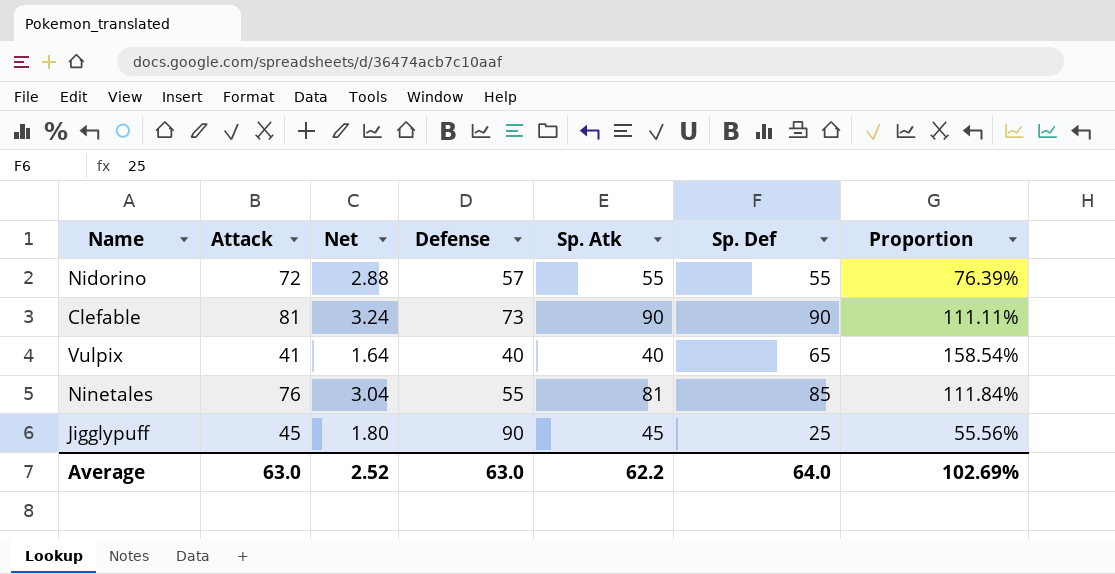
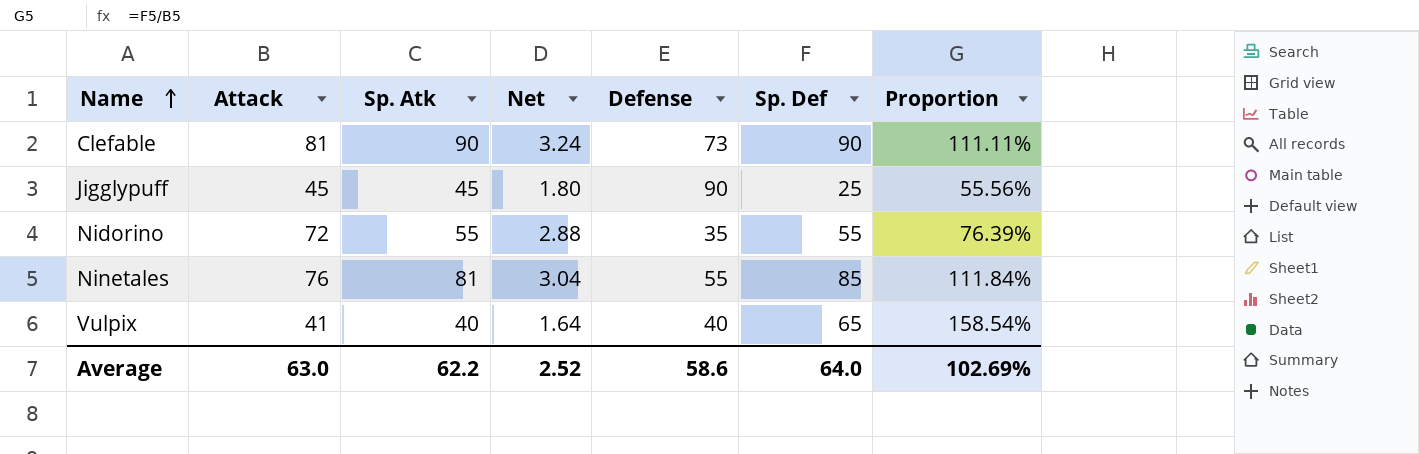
row order: none -> Name ascending
column Sp. Atk | position: 5 -> 3
Nidorino | Defense: 57 -> 35
Average | Defense: 63.0 -> 58.6

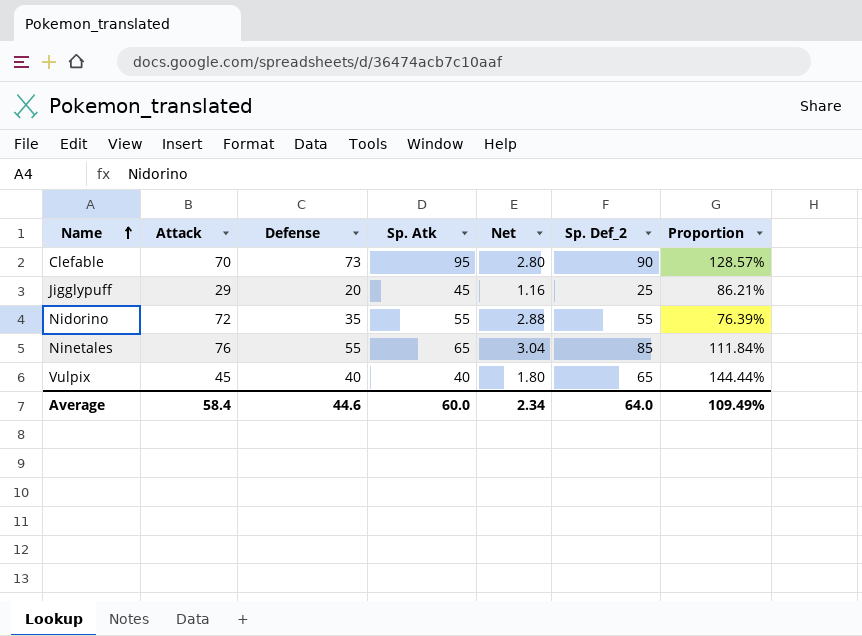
column Defense | position: 5 -> 3
column name: Sp. Def -> Sp. Def_2
Clefable | Attack: 81 -> 70
Clefable | Sp. Atk: 90 -> 95
Clefable | Net: 3.24 -> 2.80
Clefable | Proportion: 111.11% -> 128.57%
Jigglypuff | Attack: 45 -> 29
Jigglypuff | Defense: 90 -> 20
Jigglypuff | Net: 1.80 -> 1.16
Jigglypuff | Proportion: 55.56% -> 86.21%
Ninetales | Sp. Atk: 81 -> 65
Vulpix | Attack: 41 -> 45
Vulpix | Net: 1.64 -> 1.80
Vulpix | Proportion: 158.54% -> 144.44%
Average | Attack: 63.0 -> 58.4
Average | Defense: 58.6 -> 44.6
Average | Sp. Atk: 62.2 -> 60.0
Average | Net: 2.52 -> 2.34
Average | Proportion: 102.69% -> 109.49%

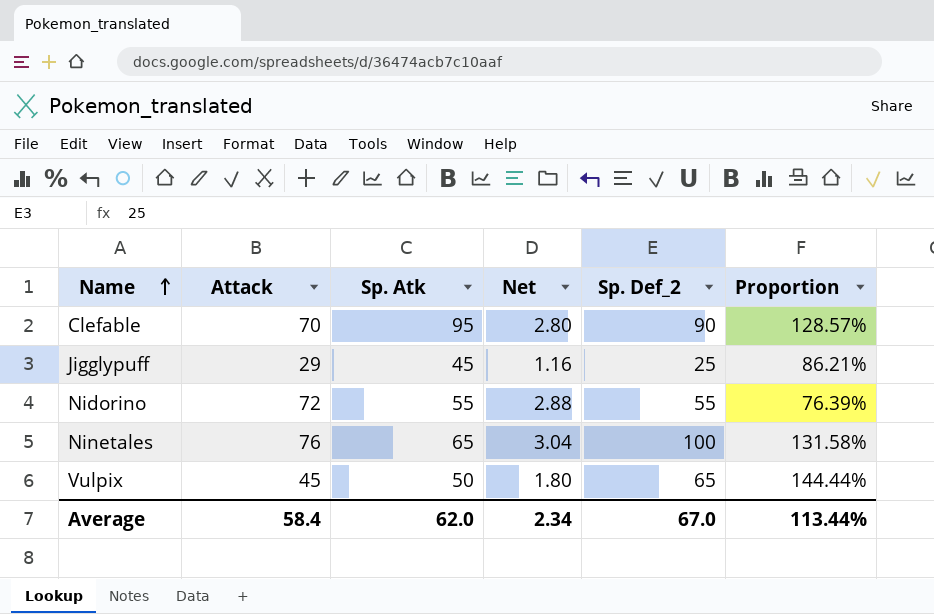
column Defense | position: 3 -> none
Ninetales | Sp. Def_2: 85 -> 100
Ninetales | Proportion: 111.84% -> 131.58%
Vulpix | Sp. Atk: 40 -> 50
Average | Sp. Atk: 60.0 -> 62.0
Average | Sp. Def_2: 64.0 -> 67.0
Average | Proportion: 109.49% -> 113.44%

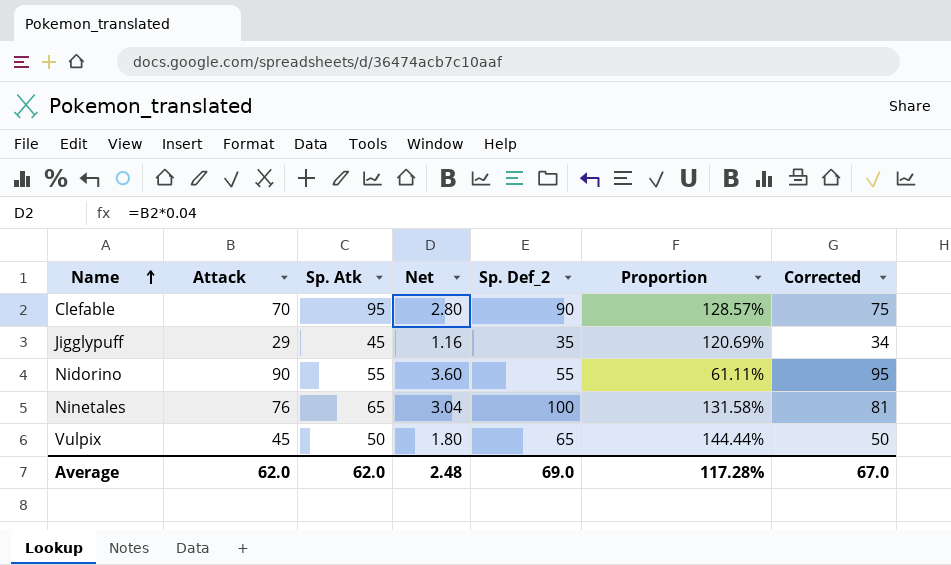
column Corrected | formula: none -> [Attack] + 5
Jigglypuff | Sp. Def_2: 25 -> 35
Jigglypuff | Proportion: 86.21% -> 120.69%
Nidorino | Attack: 72 -> 90
Nidorino | Net: 2.88 -> 3.60
Nidorino | Proportion: 76.39% -> 61.11%
Average | Attack: 58.4 -> 62.0
Average | Net: 2.34 -> 2.48
Average | Sp. Def_2: 67.0 -> 69.0
Average | Proportion: 113.44% -> 117.28%

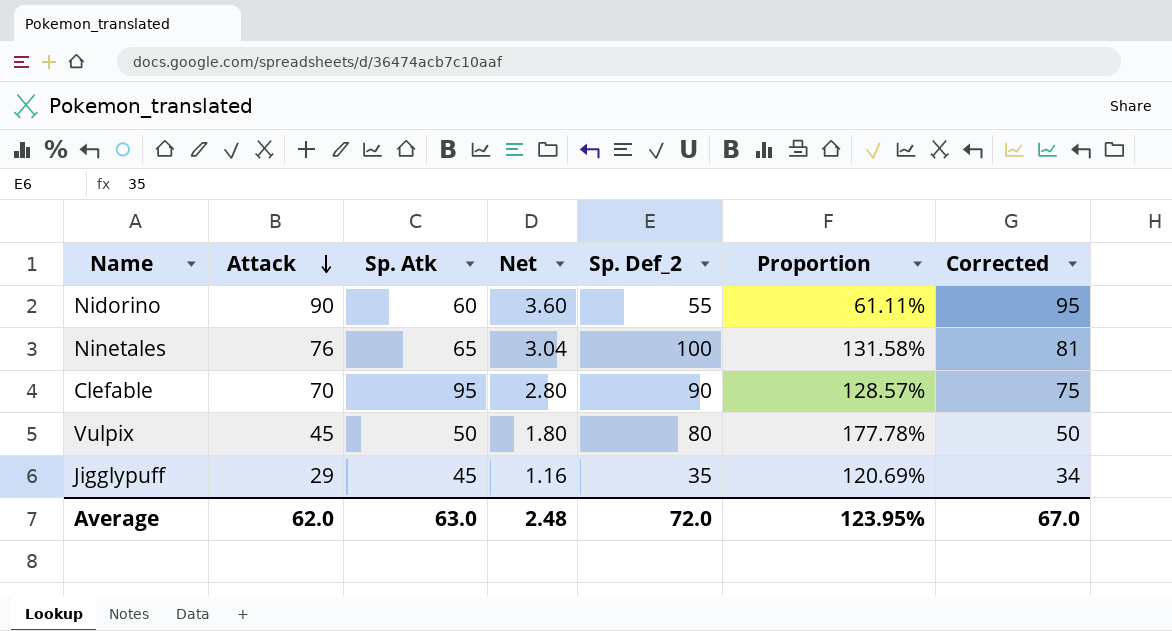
row order: Name ascending -> Attack descending
Nidorino | Sp. Atk: 55 -> 60
Vulpix | Sp. Def_2: 65 -> 80
Vulpix | Proportion: 144.44% -> 177.78%
Average | Sp. Atk: 62.0 -> 63.0
Average | Sp. Def_2: 69.0 -> 72.0
Average | Proportion: 117.28% -> 123.95%

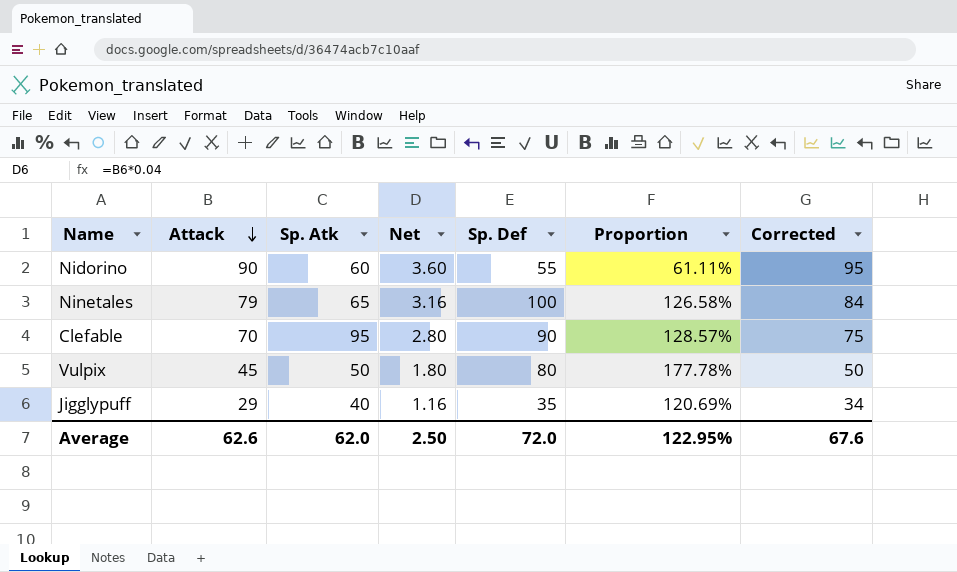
column name: Sp. Def_2 -> Sp. Def
Ninetales | Attack: 76 -> 79
Ninetales | Net: 3.04 -> 3.16
Ninetales | Proportion: 131.58% -> 126.58%
Ninetales | Corrected: 81 -> 84
Jigglypuff | Sp. Atk: 45 -> 40
Average | Attack: 62.0 -> 62.6
Average | Sp. Atk: 63.0 -> 62.0
Average | Net: 2.48 -> 2.50
Average | Proportion: 123.95% -> 122.95%
Average | Corrected: 67.0 -> 67.6

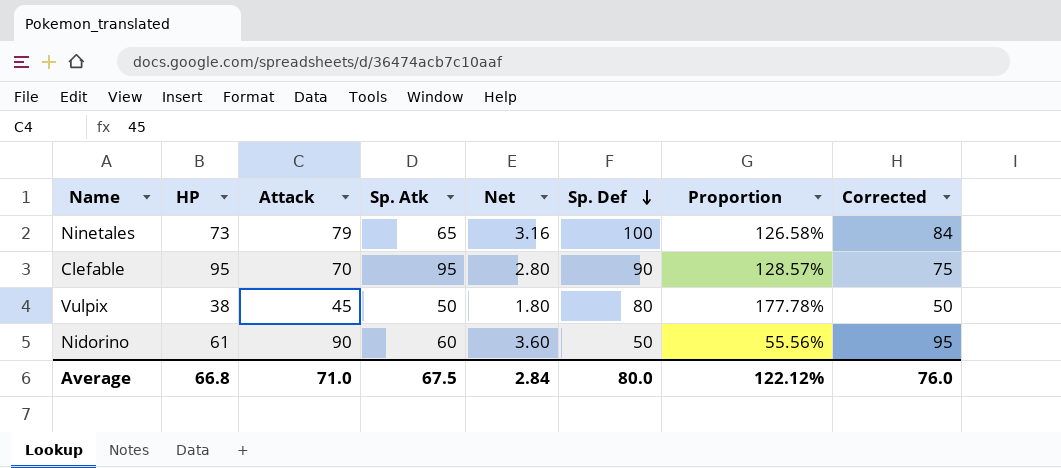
row order: Attack descending -> Sp. Def descending
column HP | position: none -> 2
row Jigglypuff: 29 | 40 | 1.16 | 35 | 120.69% | 34 -> none
Nidorino | Sp. Def: 55 -> 50
Nidorino | Proportion: 61.11% -> 55.56%
Average | Attack: 62.6 -> 71.0
Average | Sp. Atk: 62.0 -> 67.5
Average | Net: 2.50 -> 2.84
Average | Sp. Def: 72.0 -> 80.0
Average | Proportion: 122.95% -> 122.12%
Average | Corrected: 67.6 -> 76.0

